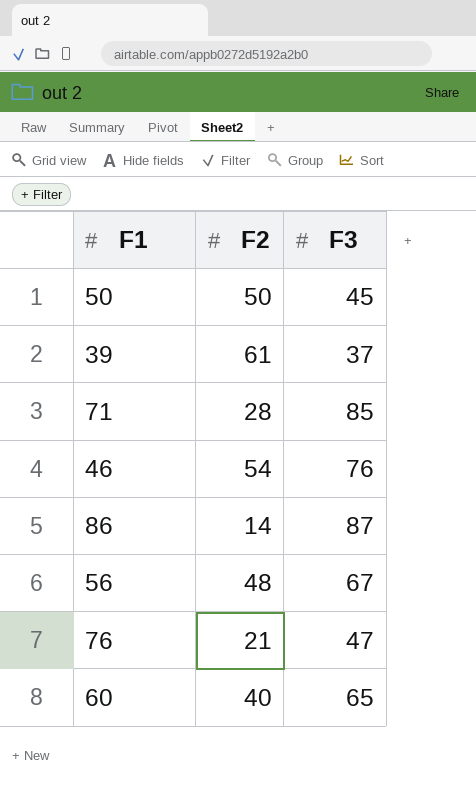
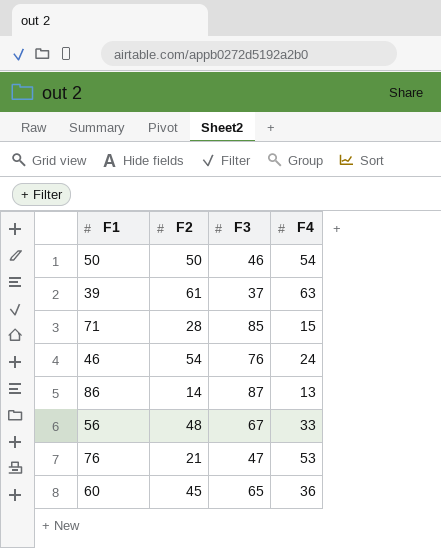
column F4 | position: none -> 4
50 | F3: 45 -> 46
60 | F2: 40 -> 45

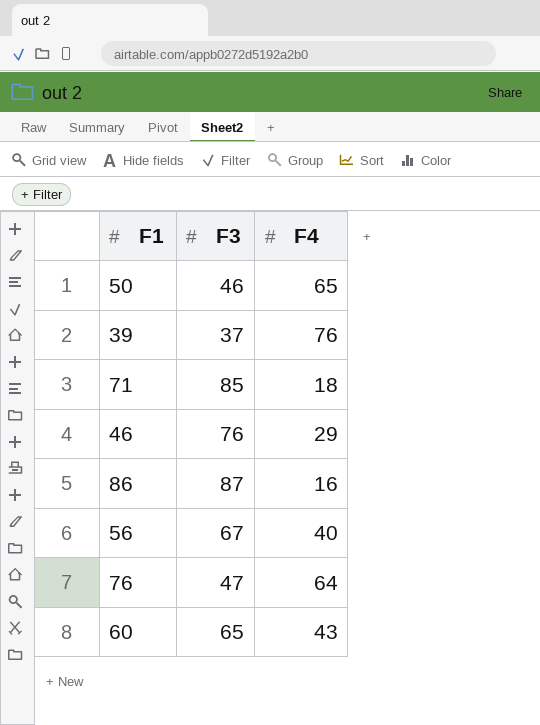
column F2 | position: 2 -> none
50 | F4: 54 -> 65
39 | F4: 63 -> 76
71 | F4: 15 -> 18
46 | F4: 24 -> 29
86 | F4: 13 -> 16
56 | F4: 33 -> 40
76 | F4: 53 -> 64
60 | F4: 36 -> 43

